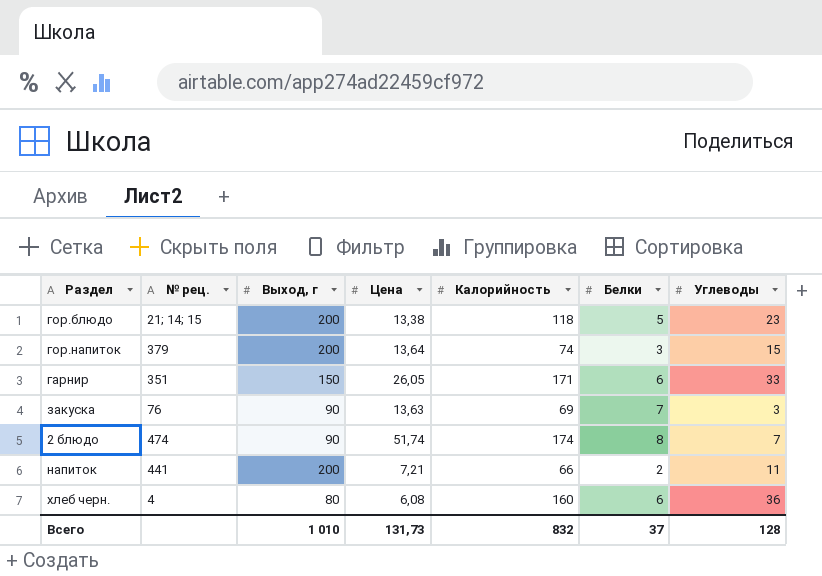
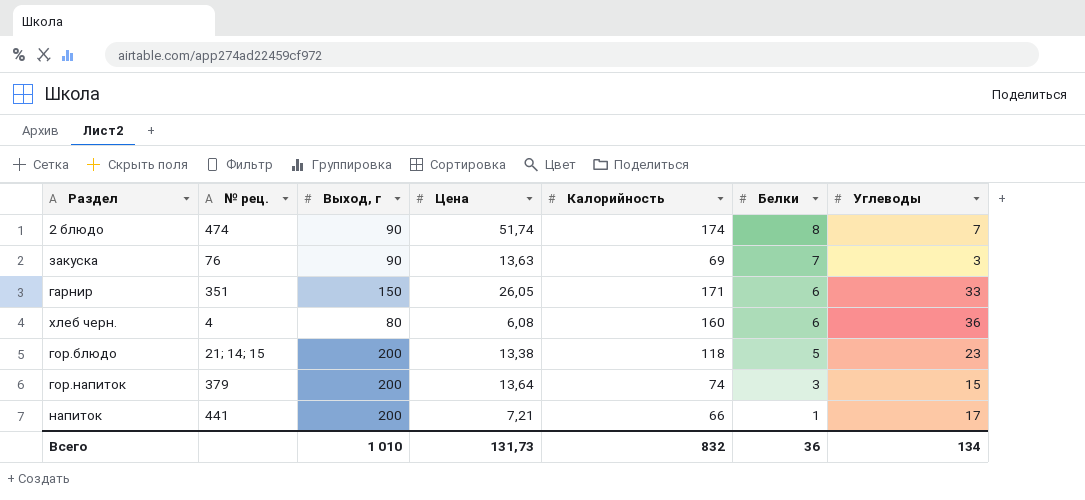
row order: none -> Белки descending
напиток | Белки: 2 -> 1
напиток | Углеводы: 11 -> 17
Всего | Белки: 37 -> 36
Всего | Углеводы: 128 -> 134

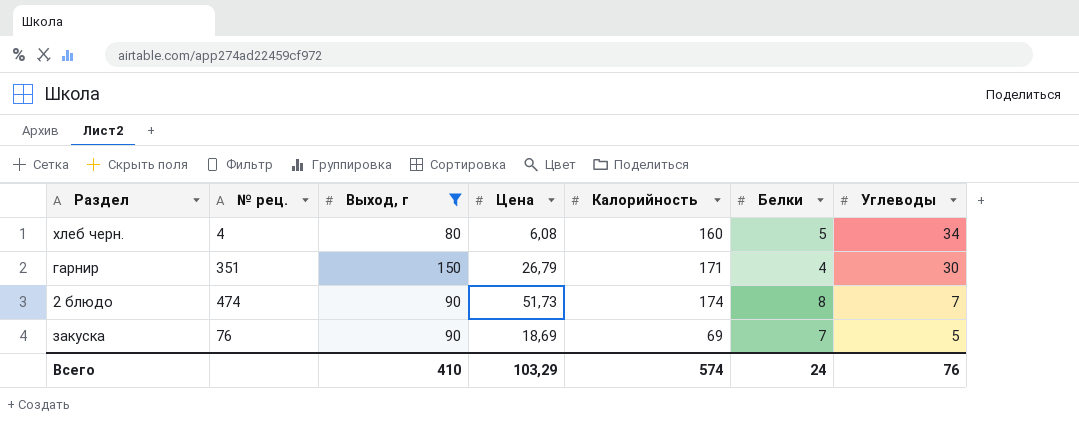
filter: none -> Выход, г != 200
row order: Белки descending -> Углеводы descending
хлеб черн. | Белки: 6 -> 5
хлеб черн. | Углеводы: 36 -> 34
гарнир | Цена: 26,05 -> 26,79
гарнир | Белки: 6 -> 4
гарнир | Углеводы: 33 -> 30
2 блюдо | Цена: 51,74 -> 51,73
закуска | Цена: 13,63 -> 18,69
закуска | Углеводы: 3 -> 5
Всего | Выход, г: 1 010 -> 410
Всего | Цена: 131,73 -> 103,29
Всего | Калорийность: 832 -> 574
Всего | Белки: 36 -> 24
Всего | Углеводы: 134 -> 76

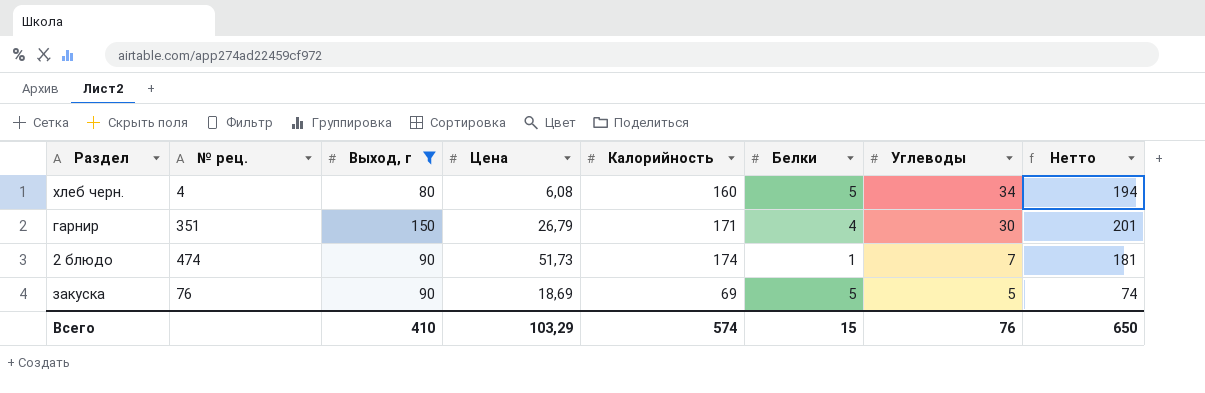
column Нетто | formula: none -> [Калорийность] + [Углеводы]
2 блюдо | Белки: 8 -> 1
закуска | Белки: 7 -> 5
Всего | Белки: 24 -> 15

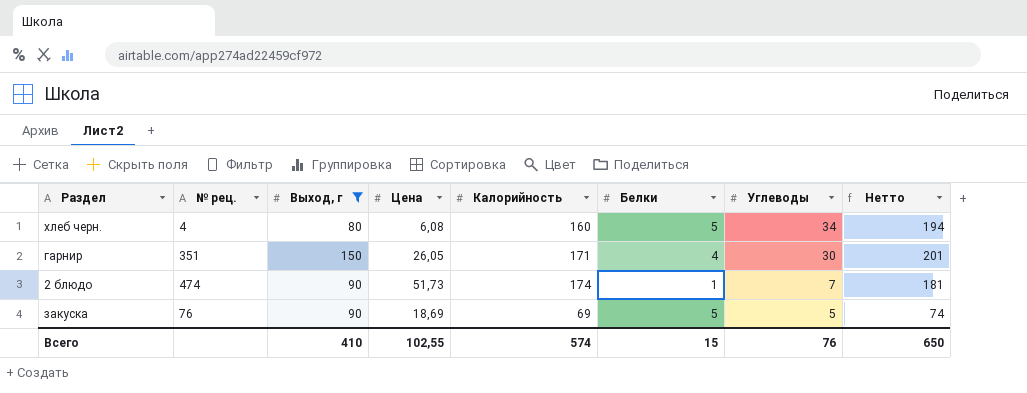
гарнир | Цена: 26,79 -> 26,05
Всего | Цена: 103,29 -> 102,55

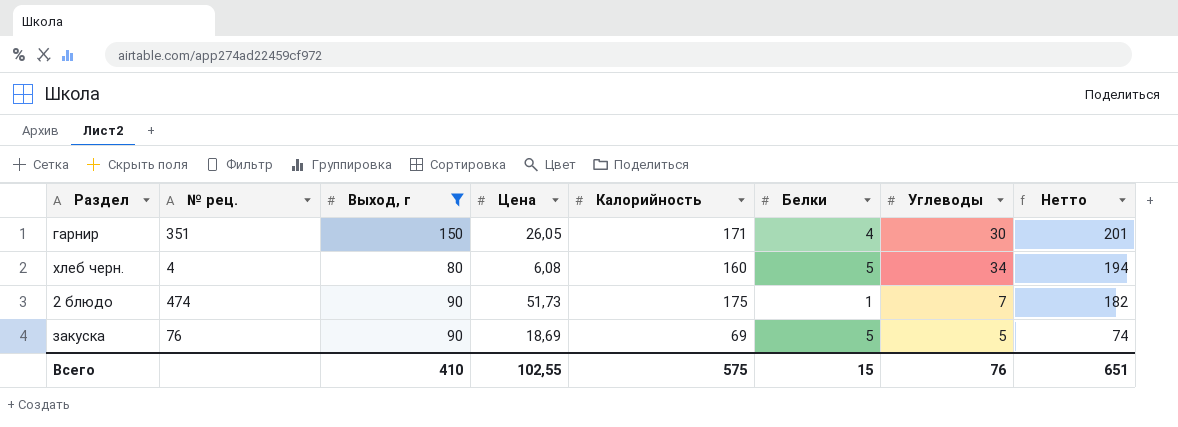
row order: Углеводы descending -> Нетто descending
2 блюдо | Калорийность: 174 -> 175
2 блюдо | Нетто: 181 -> 182
Всего | Калорийность: 574 -> 575
Всего | Нетто: 650 -> 651

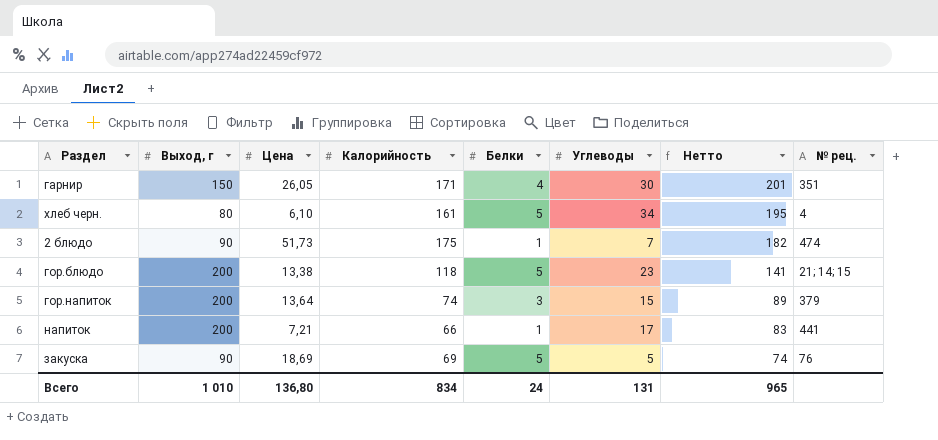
filter: Выход, г != 200 -> none
column № рец. | position: 2 -> 8
хлеб черн. | Цена: 6,08 -> 6,10
хлеб черн. | Калорийность: 160 -> 161
хлеб черн. | Нетто: 194 -> 195
Всего | Выход, г: 410 -> 1 010
Всего | Цена: 102,55 -> 136,80
Всего | Калорийность: 575 -> 834
Всего | Белки: 15 -> 24
Всего | Углеводы: 76 -> 131
Всего | Нетто: 651 -> 965

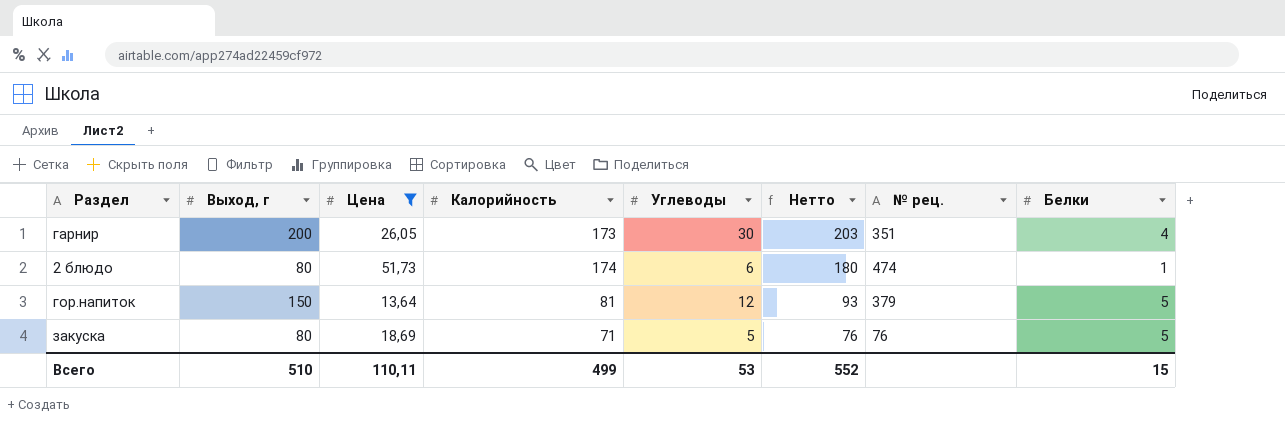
filter: none -> Цена >= 13,64
column Белки | position: 5 -> 8
гарнир | Выход, г: 150 -> 200
гарнир | Калорийность: 171 -> 173
гарнир | Нетто: 201 -> 203
2 блюдо | Выход, г: 90 -> 80
2 блюдо | Калорийность: 175 -> 174
2 блюдо | Углеводы: 7 -> 6
2 блюдо | Нетто: 182 -> 180
гор.напиток | Выход, г: 200 -> 150
гор.напиток | Калорийность: 74 -> 81
гор.напиток | Углеводы: 15 -> 12
гор.напиток | Нетто: 89 -> 93
гор.напиток | Белки: 3 -> 5
закуска | Выход, г: 90 -> 80
закуска | Калорийность: 69 -> 71
закуска | Нетто: 74 -> 76
Всего | Выход, г: 1 010 -> 510
Всего | Цена: 136,80 -> 110,11
Всего | Калорийность: 834 -> 499
Всего | Углеводы: 131 -> 53
Всего | Нетто: 965 -> 552
Всего | Белки: 24 -> 15

